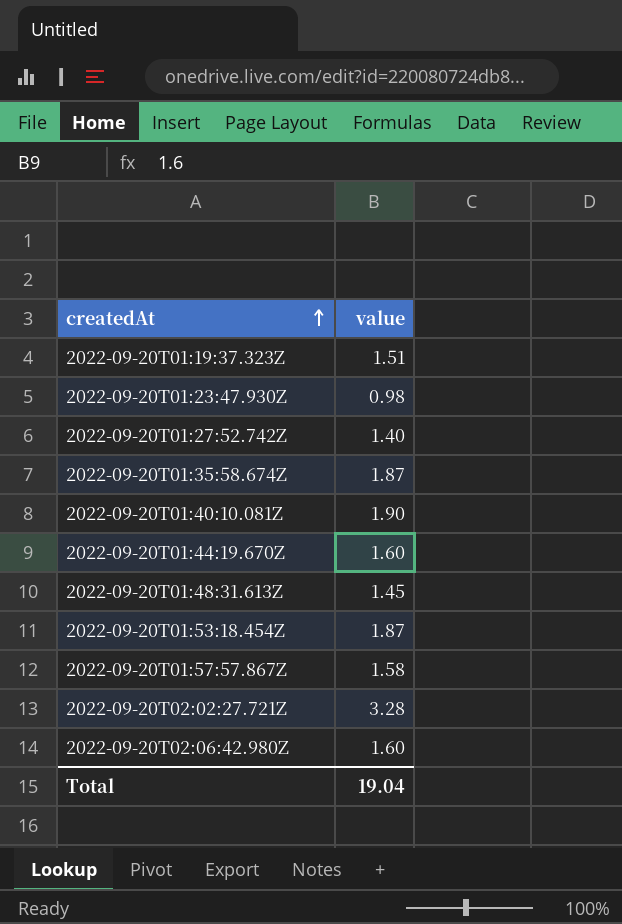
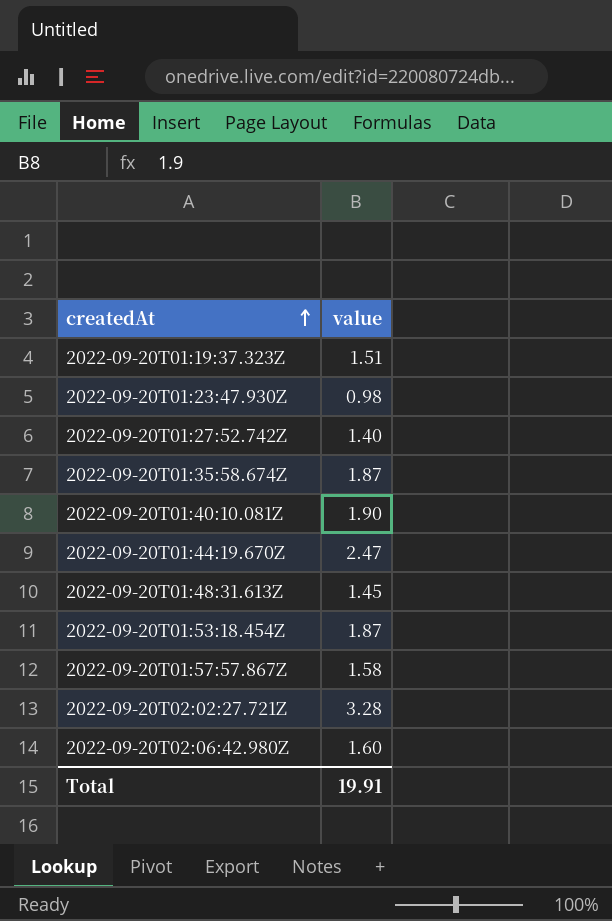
2022-09-20T01:44:19.670Z | value: 1.60 -> 2.47
Total | value: 19.04 -> 19.91

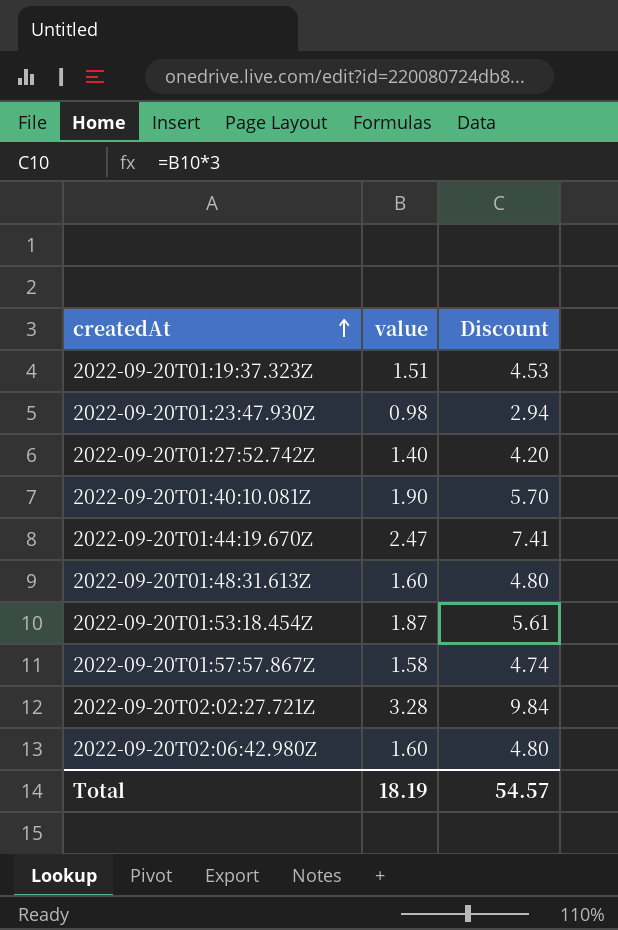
column Discount | formula: none -> [value] * 3
row 2022-09-20T01:35:58.674Z: 1.87 -> none
2022-09-20T01:48:31.613Z | value: 1.45 -> 1.60
Total | value: 19.91 -> 18.19

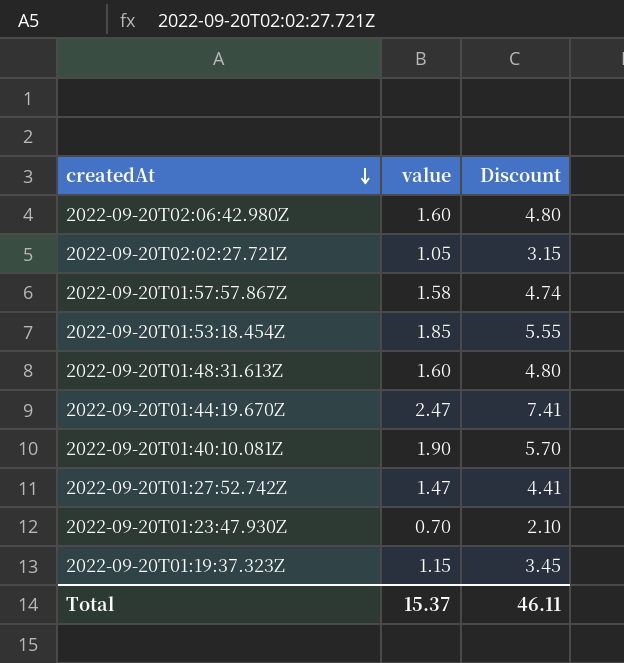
row order: createdAt ascending -> createdAt descending
2022-09-20T02:02:27.721Z | value: 3.28 -> 1.05
2022-09-20T02:02:27.721Z | Discount: 9.84 -> 3.15
2022-09-20T01:53:18.454Z | value: 1.87 -> 1.85
2022-09-20T01:53:18.454Z | Discount: 5.61 -> 5.55
2022-09-20T01:27:52.742Z | value: 1.40 -> 1.47
2022-09-20T01:27:52.742Z | Discount: 4.20 -> 4.41
2022-09-20T01:23:47.930Z | value: 0.98 -> 0.70
2022-09-20T01:23:47.930Z | Discount: 2.94 -> 2.10
2022-09-20T01:19:37.323Z | value: 1.51 -> 1.15
2022-09-20T01:19:37.323Z | Discount: 4.53 -> 3.45
Total | value: 18.19 -> 15.37
Total | Discount: 54.57 -> 46.11

